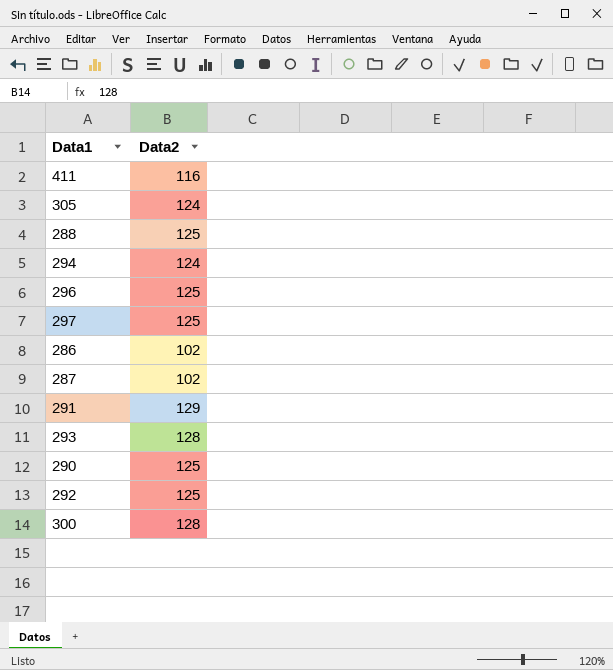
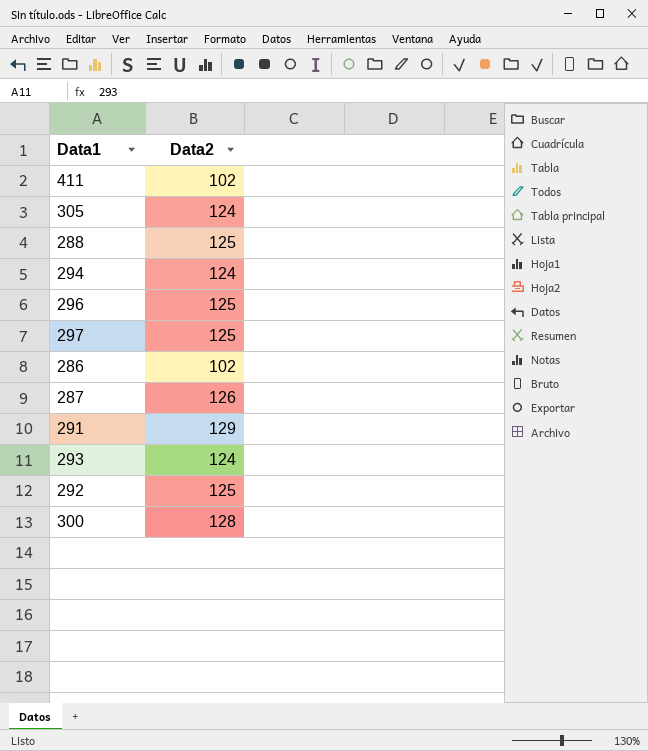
row 290: 125 -> none
411 | Data2: 116 -> 102
287 | Data2: 102 -> 126
293 | Data2: 128 -> 124

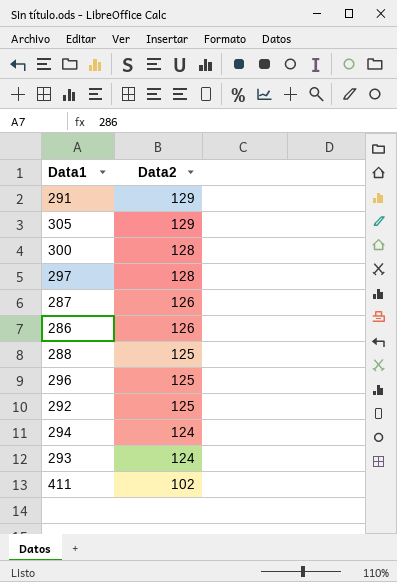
row order: none -> Data2 descending
305 | Data2: 124 -> 129
297 | Data2: 125 -> 128
286 | Data2: 102 -> 126

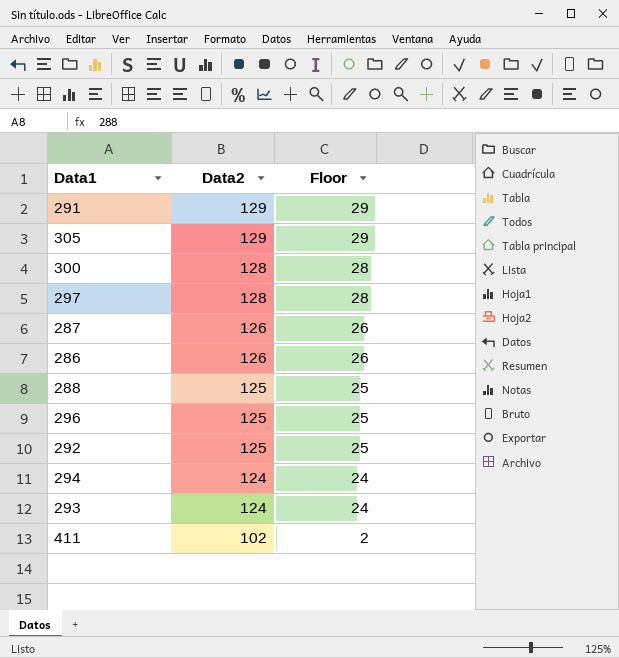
column Floor | formula: none -> [Data2] - 100

